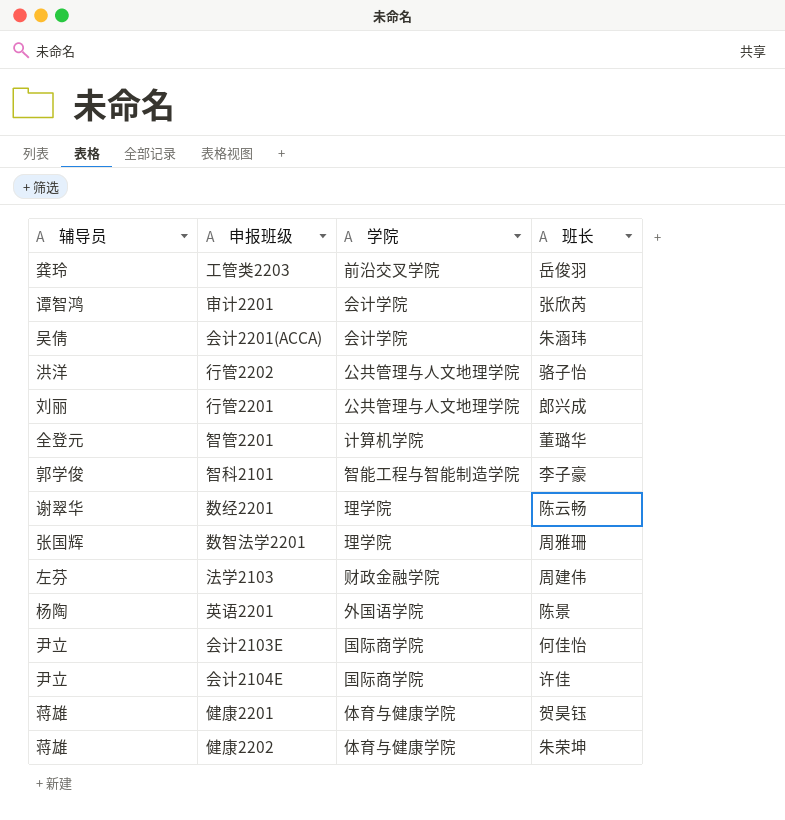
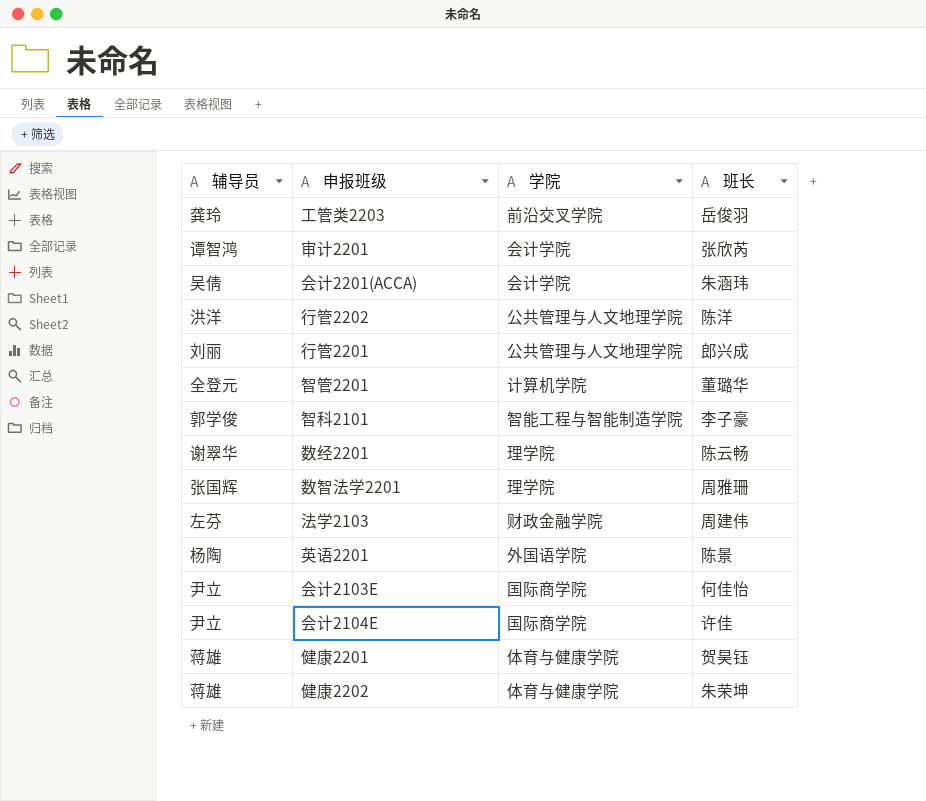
行管2202 | 班长: 骆子怡 -> 陈洋

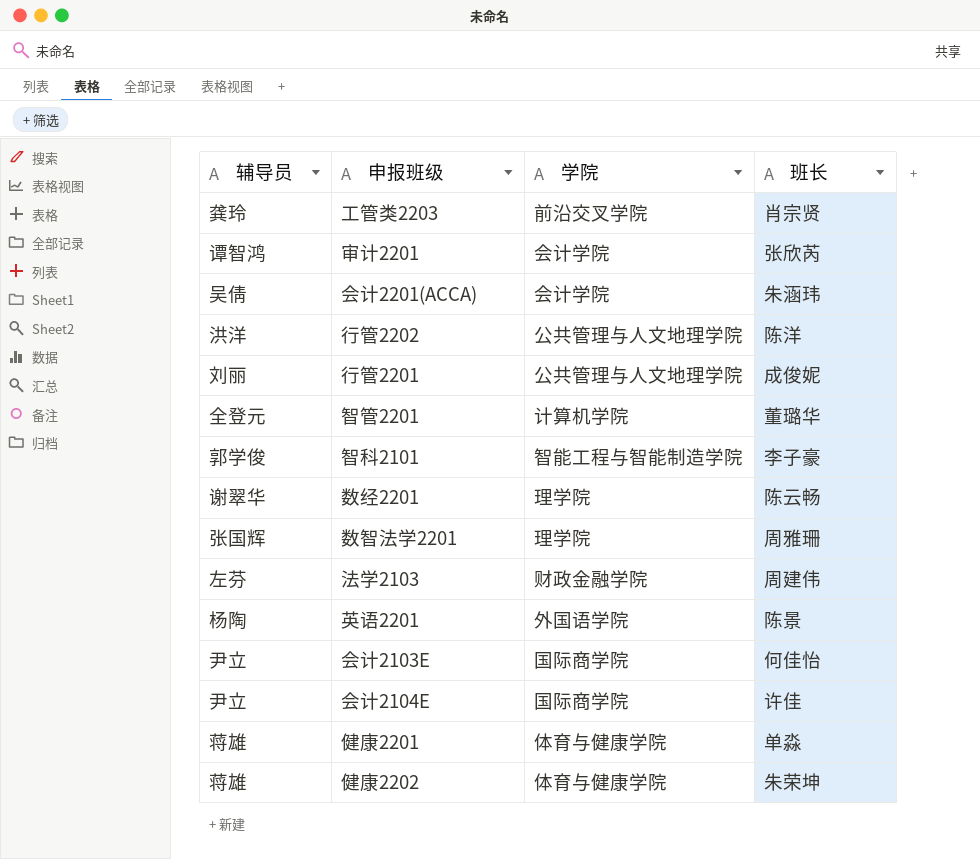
工管类2203 | 班长: 岳俊羽 -> 肖宗贤
行管2201 | 班长: 郎兴成 -> 成俊妮
健康2201 | 班长: 贺昊钰 -> 单淼

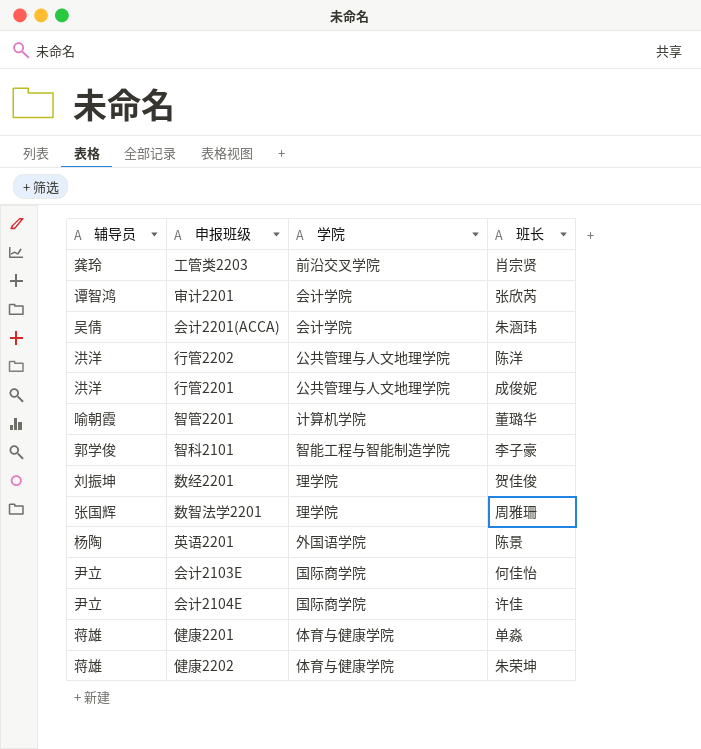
row 法学2103: 左芬 | 财政金融学院 | 周建伟 -> none
行管2201 | 辅导员: 刘丽 -> 洪洋
智管2201 | 辅导员: 全登元 -> 喻朝霞
数经2201 | 辅导员: 谢翠华 -> 刘振坤
数经2201 | 班长: 陈云畅 -> 贺佳俊

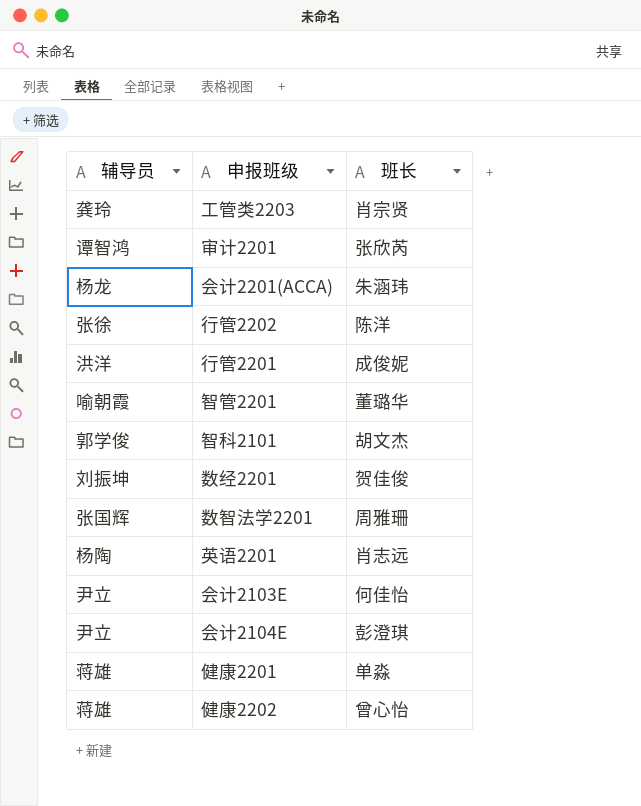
column 学院 | position: 3 -> none
会计2201(ACCA) | 辅导员: 吴倩 -> 杨龙
行管2202 | 辅导员: 洪洋 -> 张徐
智科2101 | 班长: 李子豪 -> 胡文杰
英语2201 | 班长: 陈景 -> 肖志远
会计2104E | 班长: 许佳 -> 彭澄琪
健康2202 | 班长: 朱荣坤 -> 曾心怡

